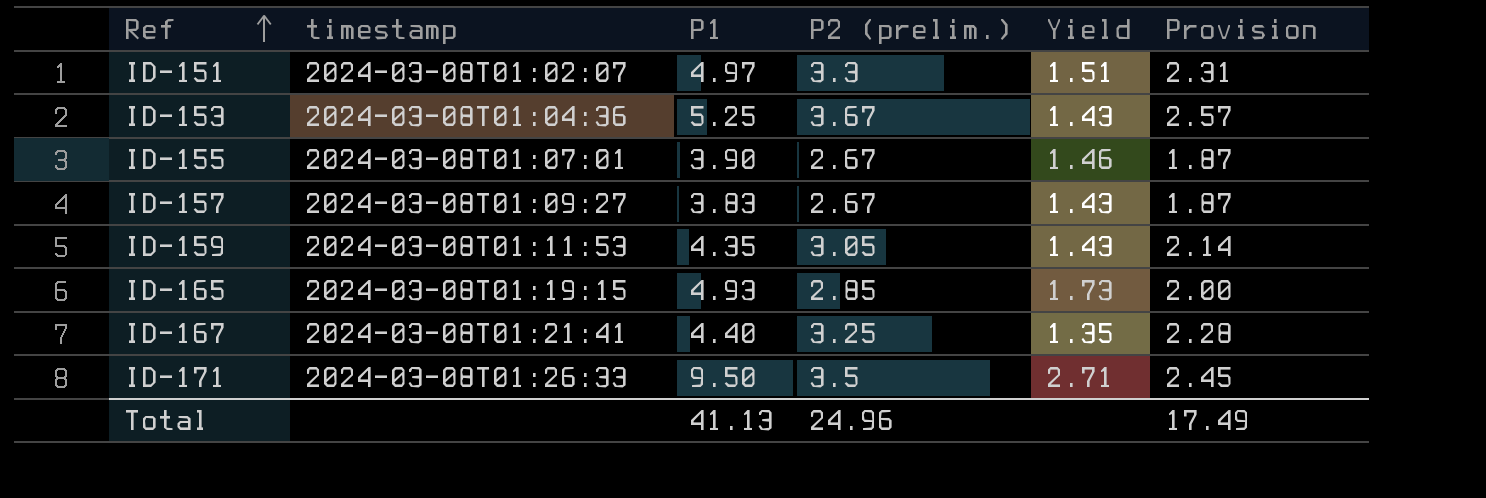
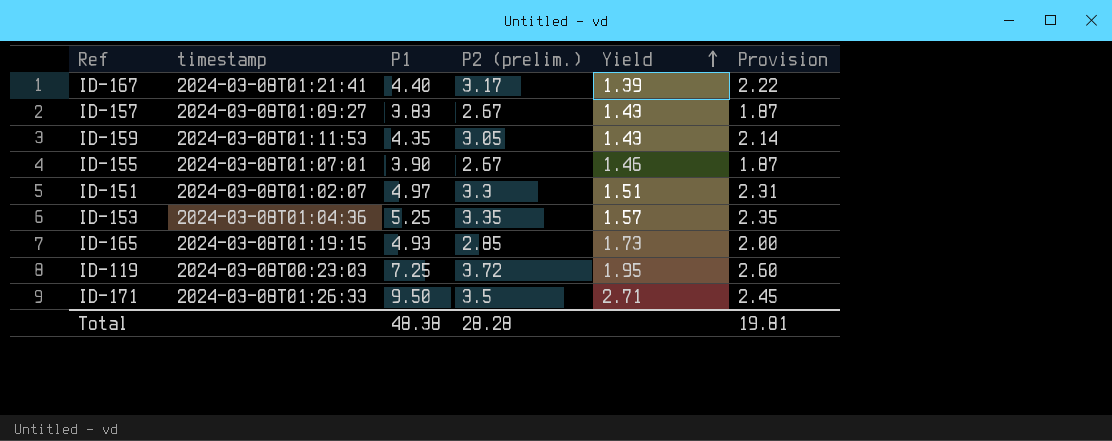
row order: Ref ascending -> Yield ascending
ID-167 | P2 (prelim.): 3.25 -> 3.17
ID-167 | Yield: 1.35 -> 1.39
ID-167 | Provision: 2.28 -> 2.22
ID-153 | P2 (prelim.): 3.67 -> 3.35
ID-153 | Yield: 1.43 -> 1.57
ID-153 | Provision: 2.57 -> 2.35
row ID-119: none -> 2024-03-08T00:23:03 | 7.25 | 3.72 | 1.95 | 2.60
Total | P1: 41.13 -> 48.38
Total | P2 (prelim.): 24.96 -> 28.28
Total | Provision: 17.49 -> 19.81

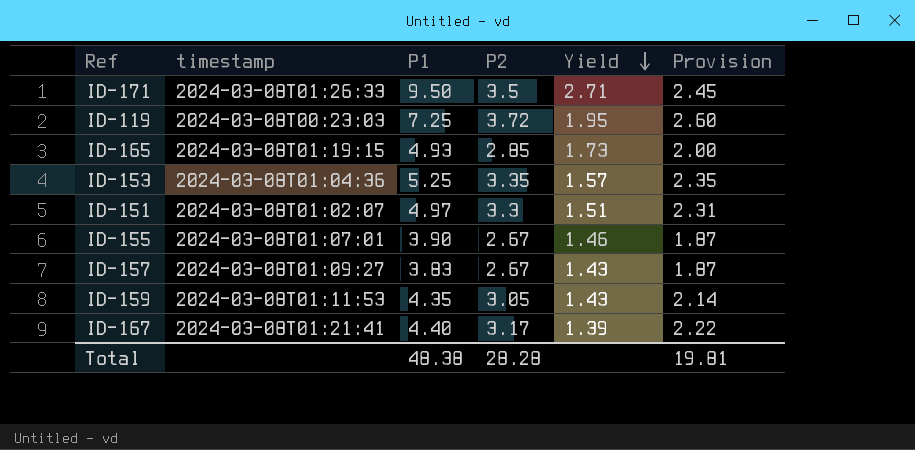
row order: Yield ascending -> Yield descending
column name: P2 (prelim.) -> P2

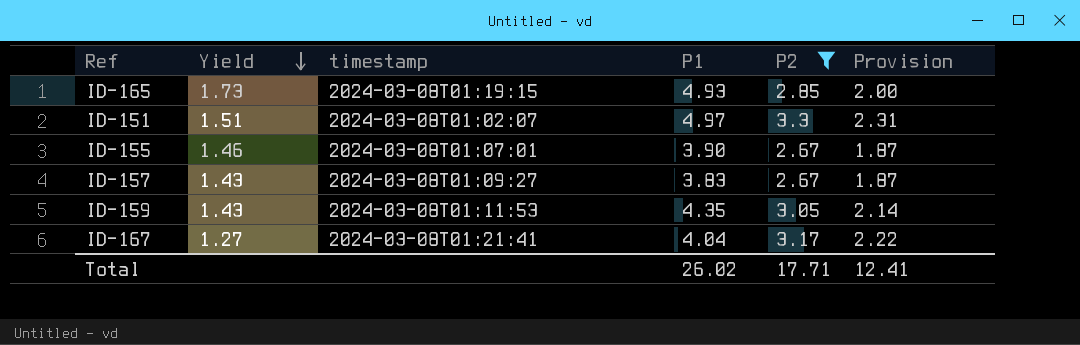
filter: none -> P2 <= 3.3
column Yield | position: 5 -> 2
ID-167 | Yield: 1.39 -> 1.27
ID-167 | P1: 4.40 -> 4.04
Total | P1: 48.38 -> 26.02
Total | P2: 28.28 -> 17.71
Total | Provision: 19.81 -> 12.41

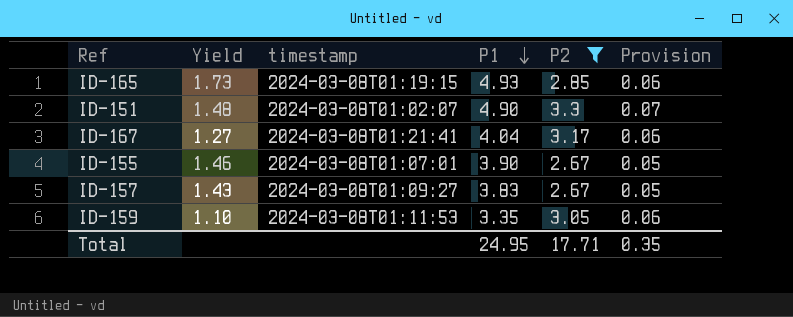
row order: Yield descending -> P1 descending
column Provision | formula: [P2] * 0.7 -> [P2] * 0.02
ID-151 | Yield: 1.51 -> 1.48
ID-151 | P1: 4.97 -> 4.90
ID-159 | Yield: 1.43 -> 1.10
ID-159 | P1: 4.35 -> 3.35
Total | P1: 26.02 -> 24.95
Total | Provision: 12.41 -> 0.35

